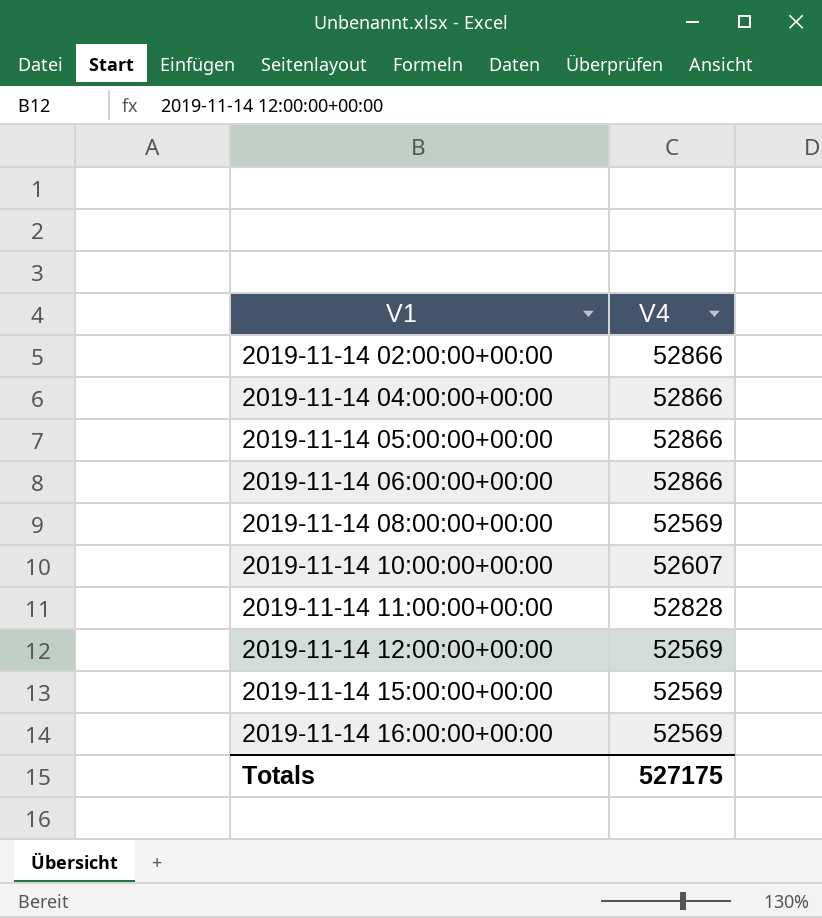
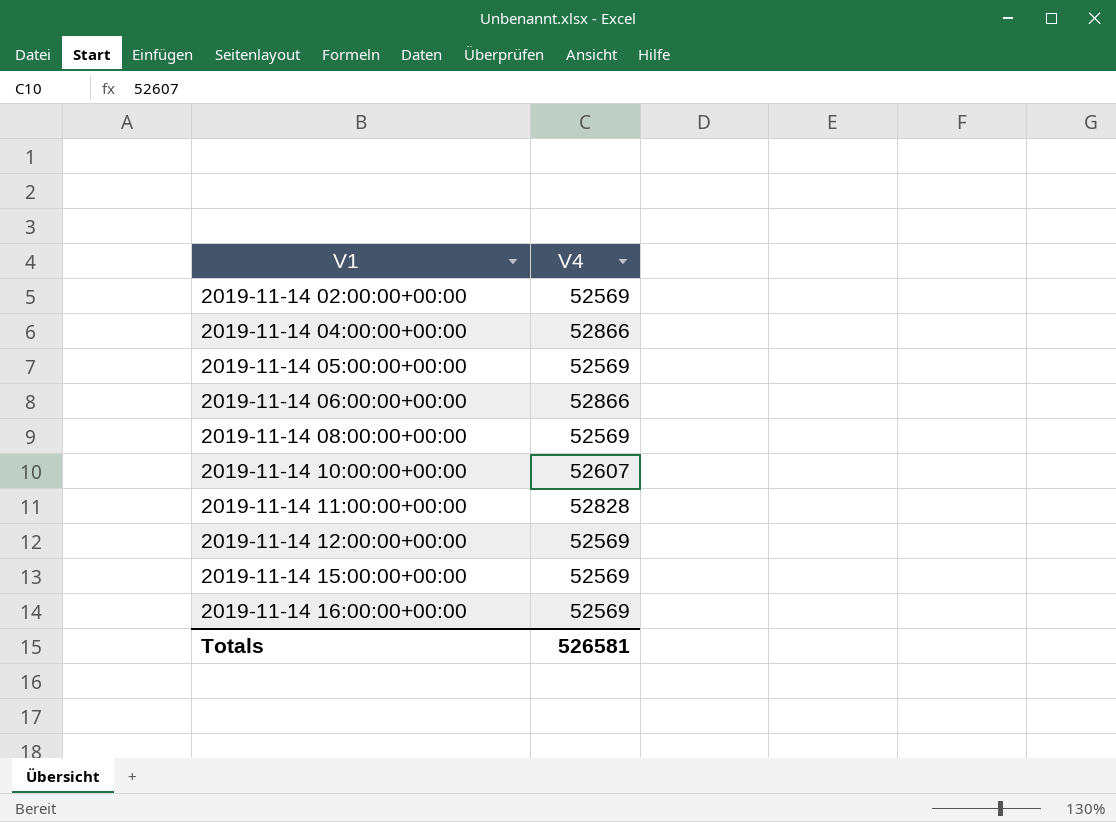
2019-11-14 02:00:00+00:00 | V4: 52866 -> 52569
2019-11-14 05:00:00+00:00 | V4: 52866 -> 52569
Totals | V4: 527175 -> 526581

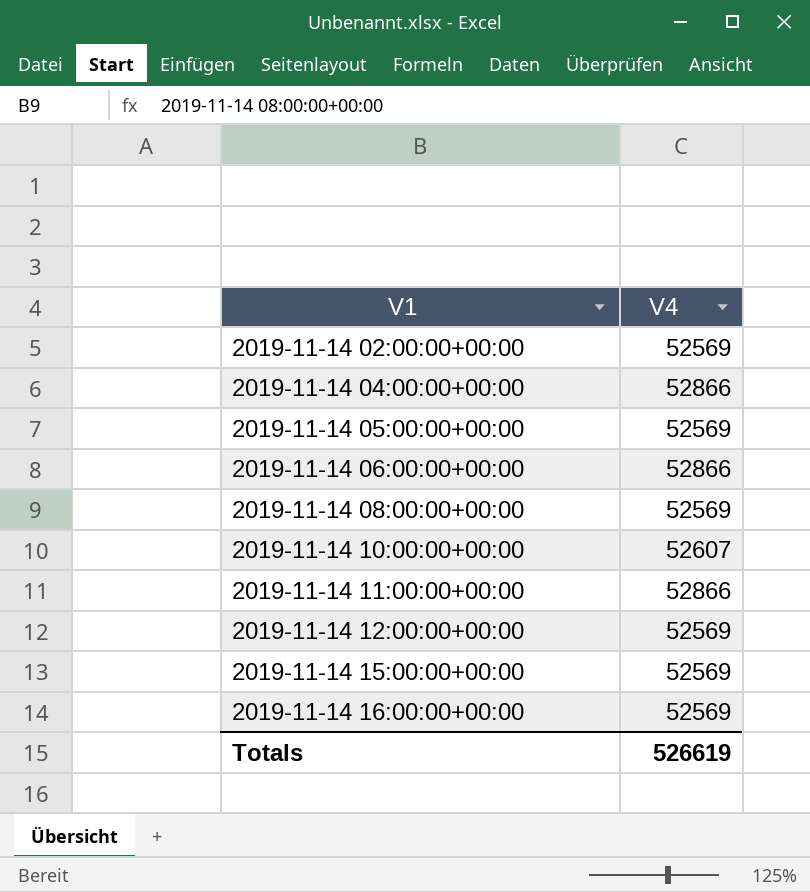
2019-11-14 11:00:00+00:00 | V4: 52828 -> 52866
Totals | V4: 526581 -> 526619

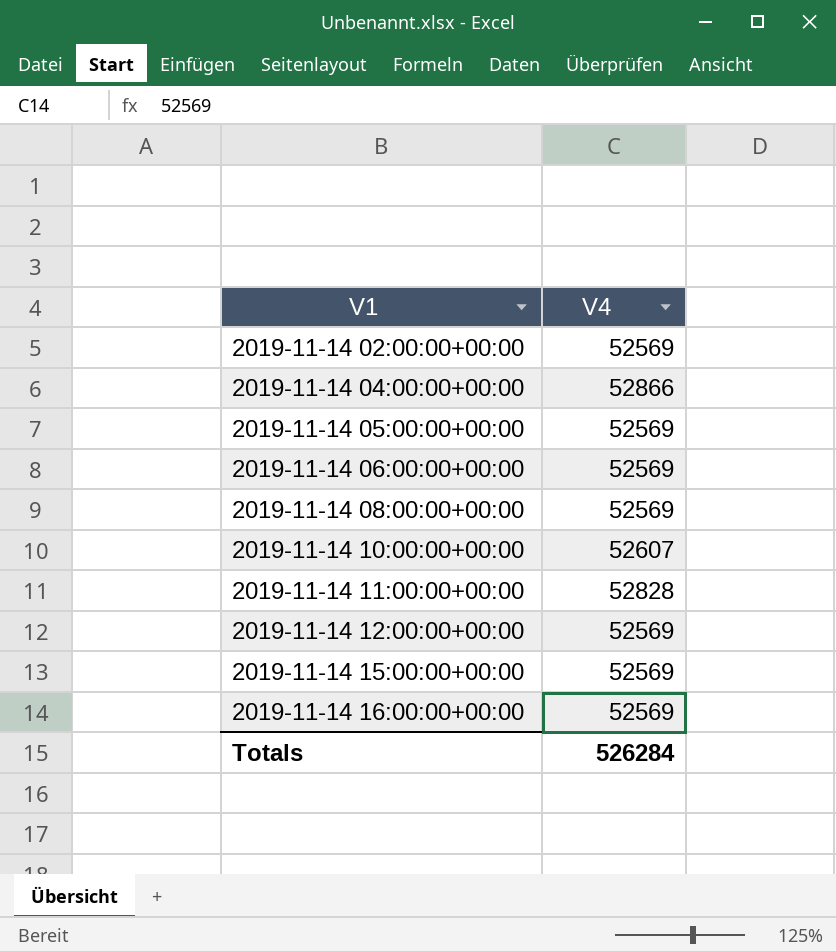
2019-11-14 06:00:00+00:00 | V4: 52866 -> 52569
2019-11-14 11:00:00+00:00 | V4: 52866 -> 52828
Totals | V4: 526619 -> 526284

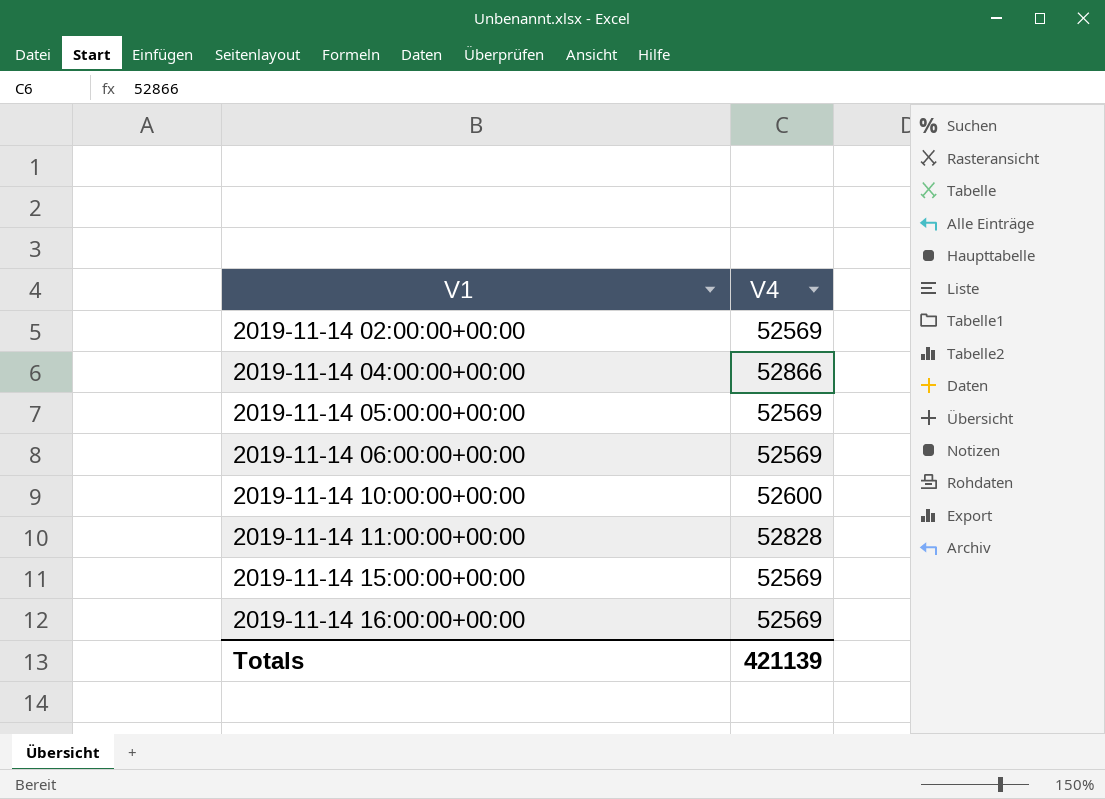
row 2019-11-14 08:00:00+00:00: 52569 -> none
row 2019-11-14 12:00:00+00:00: 52569 -> none
2019-11-14 10:00:00+00:00 | V4: 52607 -> 52600
Totals | V4: 526284 -> 421139

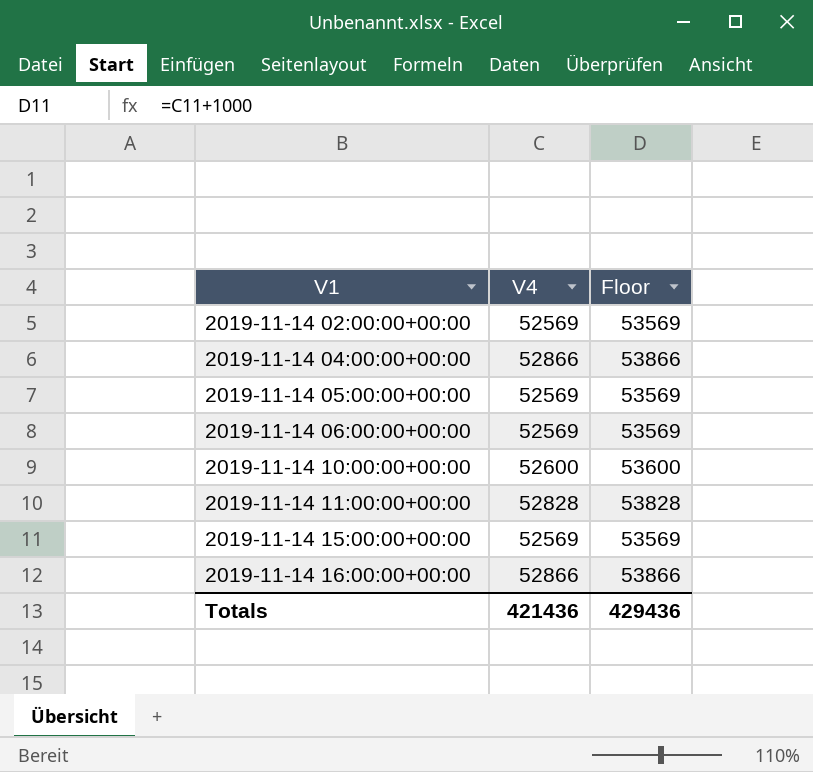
column Floor | formula: none -> [V4] + 1000
2019-11-14 16:00:00+00:00 | V4: 52569 -> 52866
Totals | V4: 421139 -> 421436

